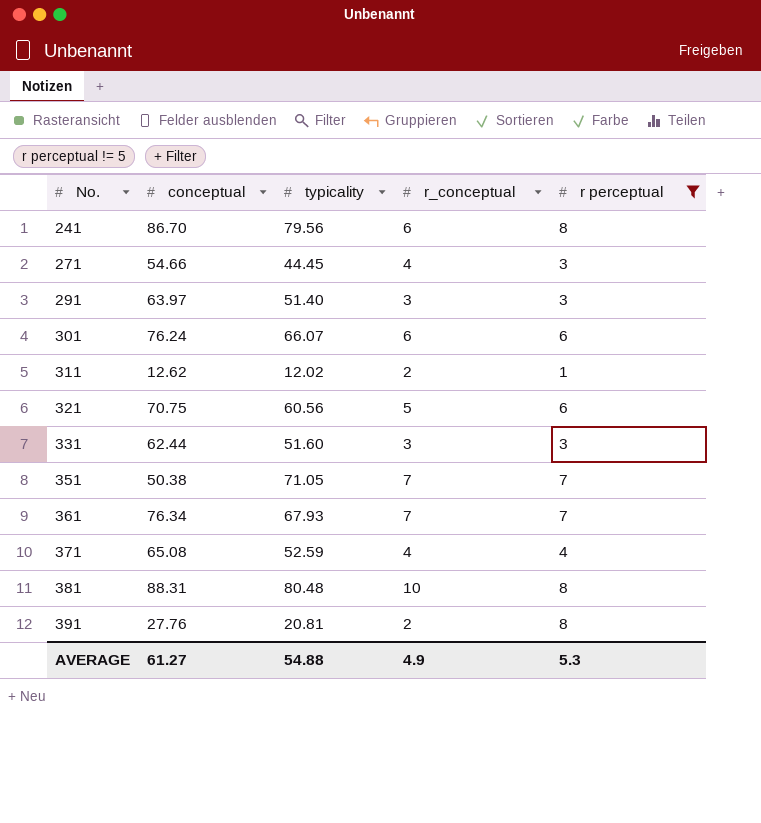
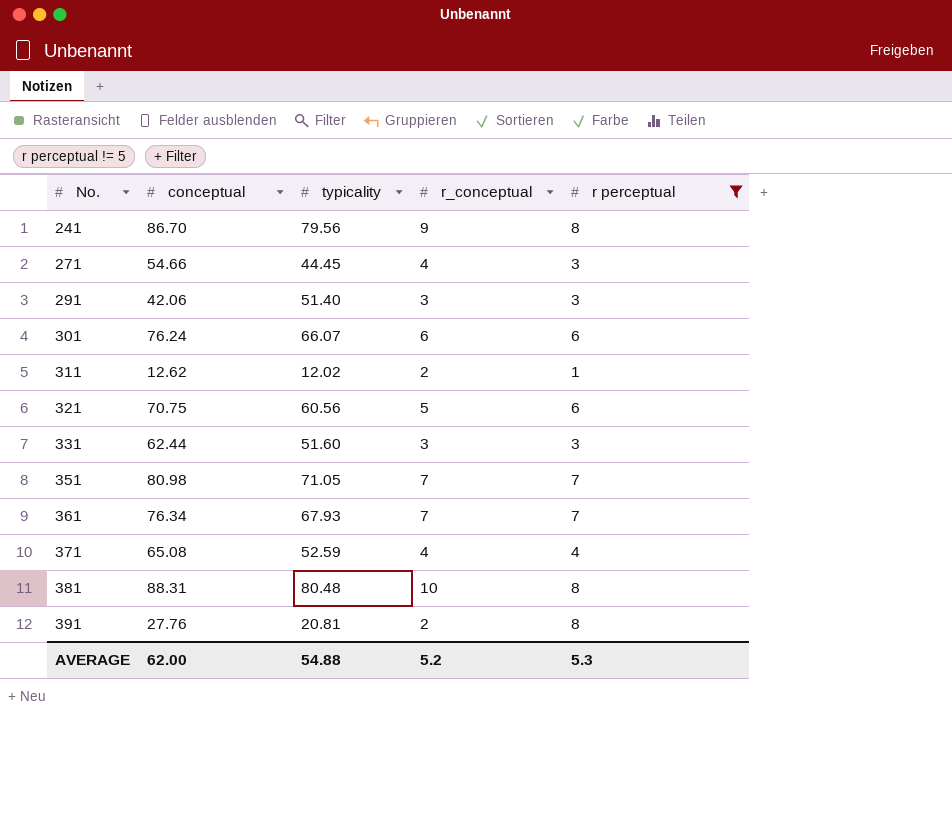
241 | r_conceptual: 6 -> 9
291 | conceptual: 63.97 -> 42.06
351 | conceptual: 50.38 -> 80.98
AVERAGE | conceptual: 61.27 -> 62.00
AVERAGE | r_conceptual: 4.9 -> 5.2

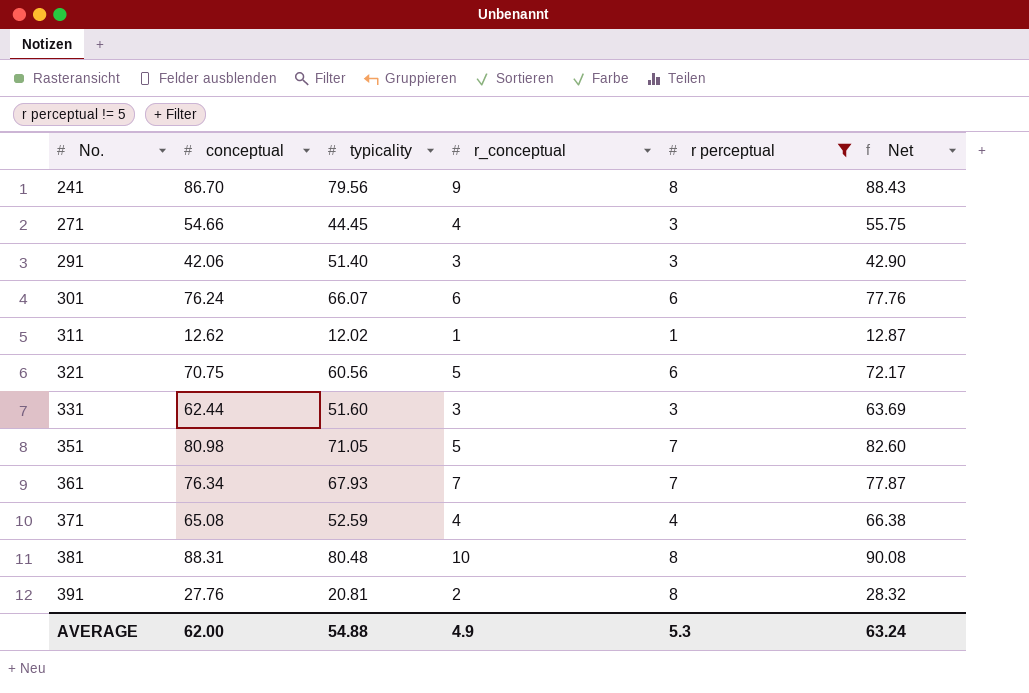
column Net | formula: none -> [conceptual] * 1.02
311 | r_conceptual: 2 -> 1
351 | r_conceptual: 7 -> 5
AVERAGE | r_conceptual: 5.2 -> 4.9

